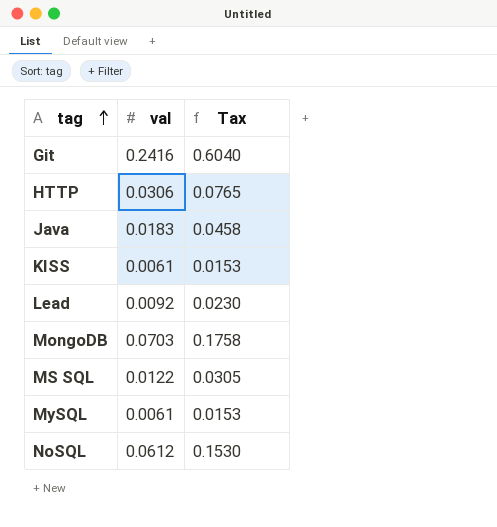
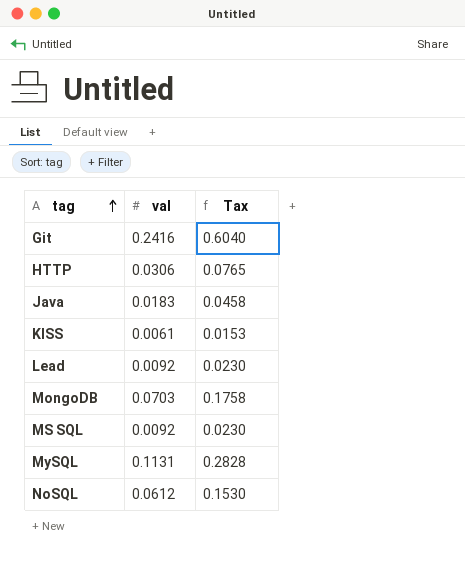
MS SQL | val: 0.0122 -> 0.0092
MS SQL | Tax: 0.0305 -> 0.0230
MySQL | val: 0.0061 -> 0.1131
MySQL | Tax: 0.0153 -> 0.2828

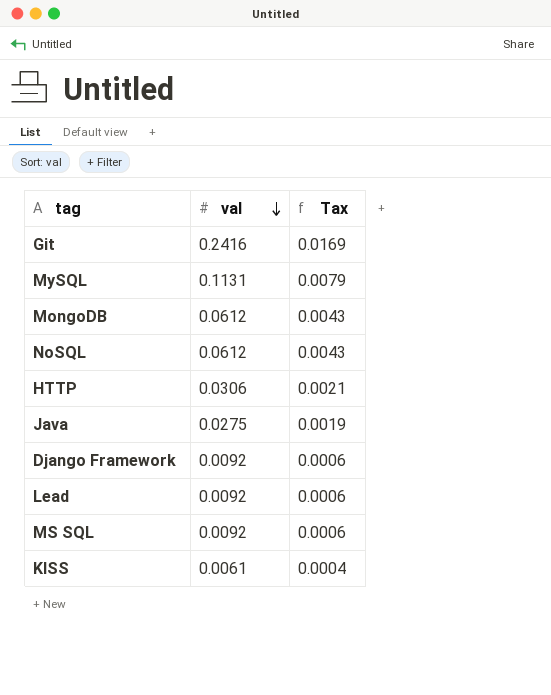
row order: tag ascending -> val descending
column Tax | formula: [val] * 2.5 -> [val] * 0.07
MongoDB | val: 0.0703 -> 0.0612
Java | val: 0.0183 -> 0.0275
row Django Framework: none -> 0.0092 | 0.0006

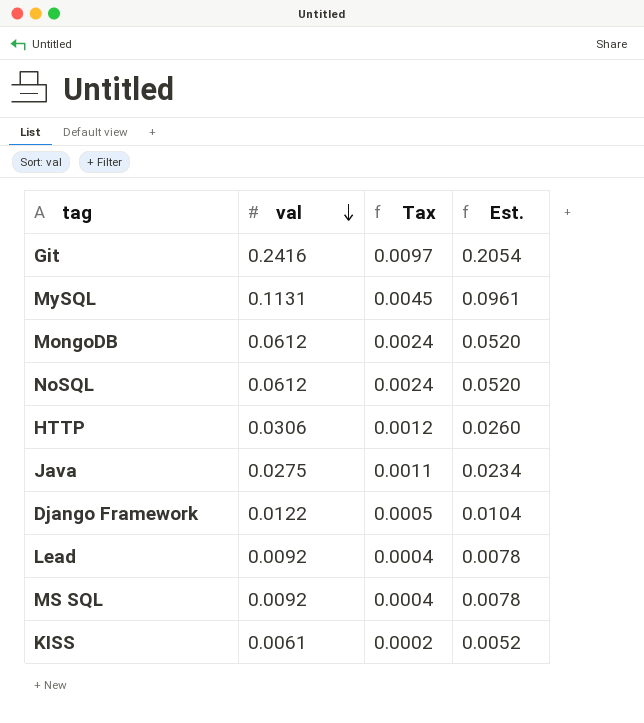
column Tax | formula: [val] * 0.07 -> [val] * 0.04
column Est. | formula: none -> [val] * 0.85
Django Framework | val: 0.0092 -> 0.0122

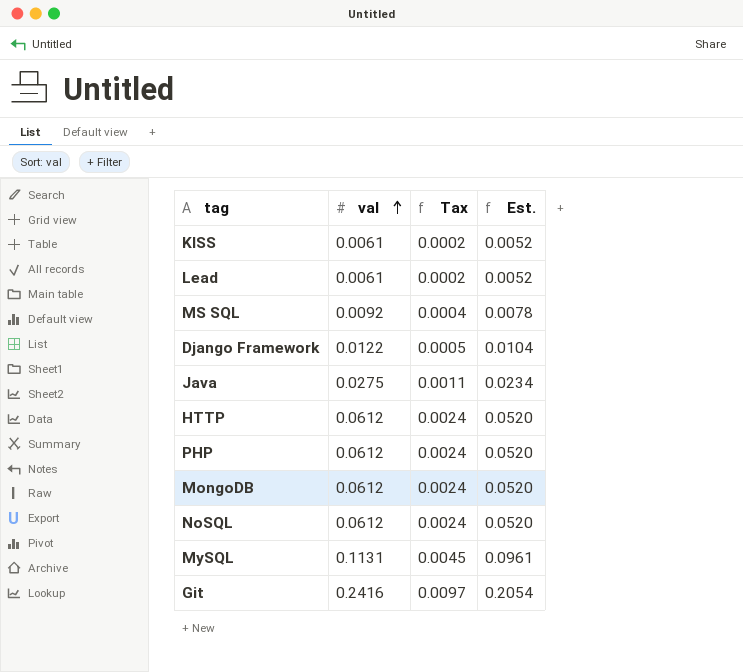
row order: val descending -> val ascending
Lead | val: 0.0092 -> 0.0061
Lead | Tax: 0.0004 -> 0.0002
Lead | Est.: 0.0078 -> 0.0052
HTTP | val: 0.0306 -> 0.0612
HTTP | Tax: 0.0012 -> 0.0024
HTTP | Est.: 0.0260 -> 0.0520
row PHP: none -> 0.0612 | 0.0024 | 0.0520

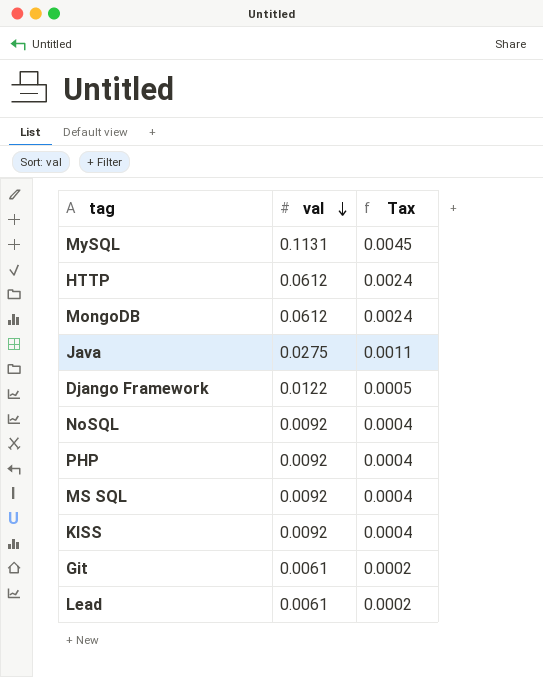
row order: val ascending -> val descending
column Est. | formula: [val] * 0.85 -> none
NoSQL | val: 0.0612 -> 0.0092
NoSQL | Tax: 0.0024 -> 0.0004
PHP | val: 0.0612 -> 0.0092
PHP | Tax: 0.0024 -> 0.0004
KISS | val: 0.0061 -> 0.0092
KISS | Tax: 0.0002 -> 0.0004
Git | val: 0.2416 -> 0.0061
Git | Tax: 0.0097 -> 0.0002

